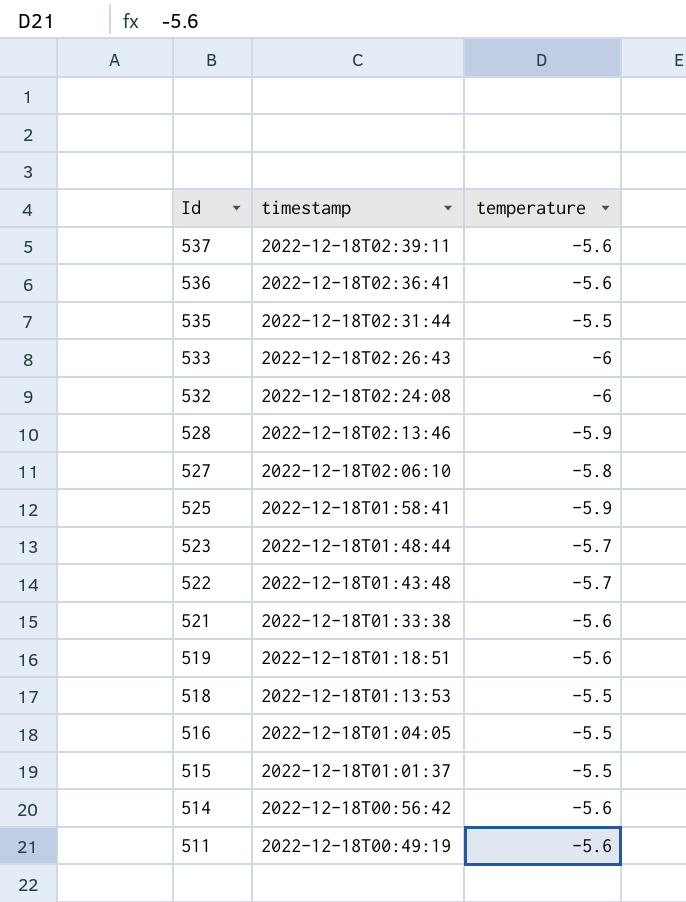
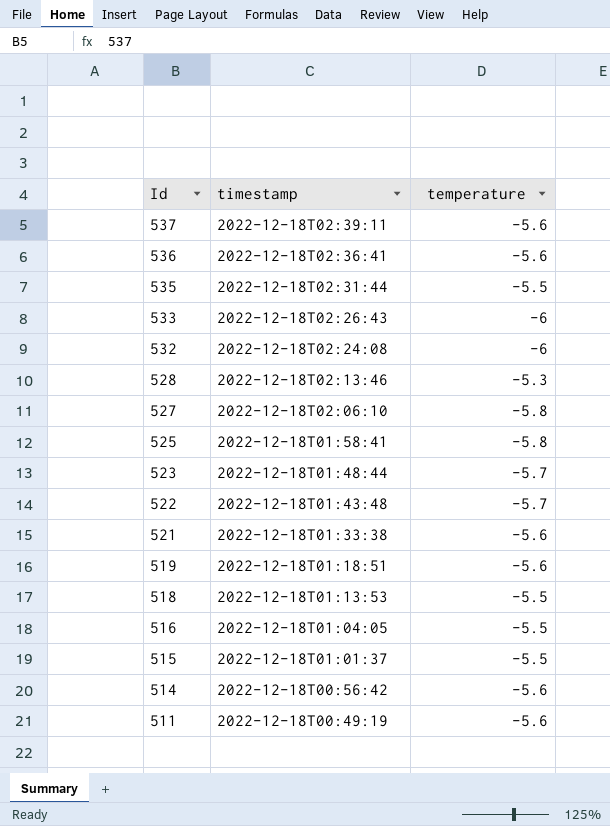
528 | temperature: -5.9 -> -5.3
525 | temperature: -5.9 -> -5.8

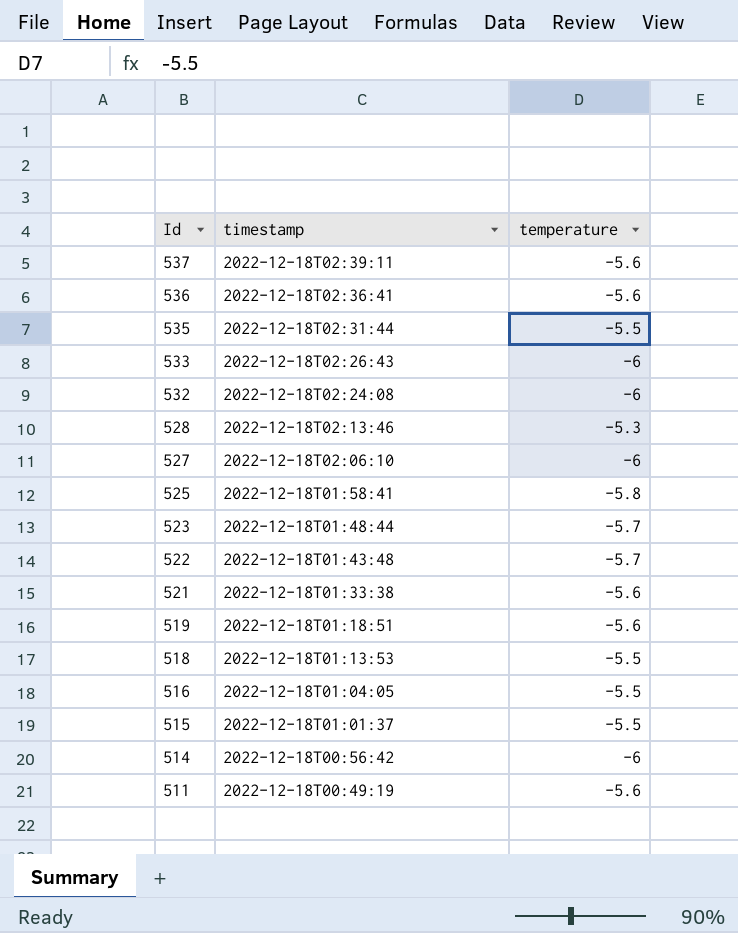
527 | temperature: -5.8 -> -6
514 | temperature: -5.6 -> -6

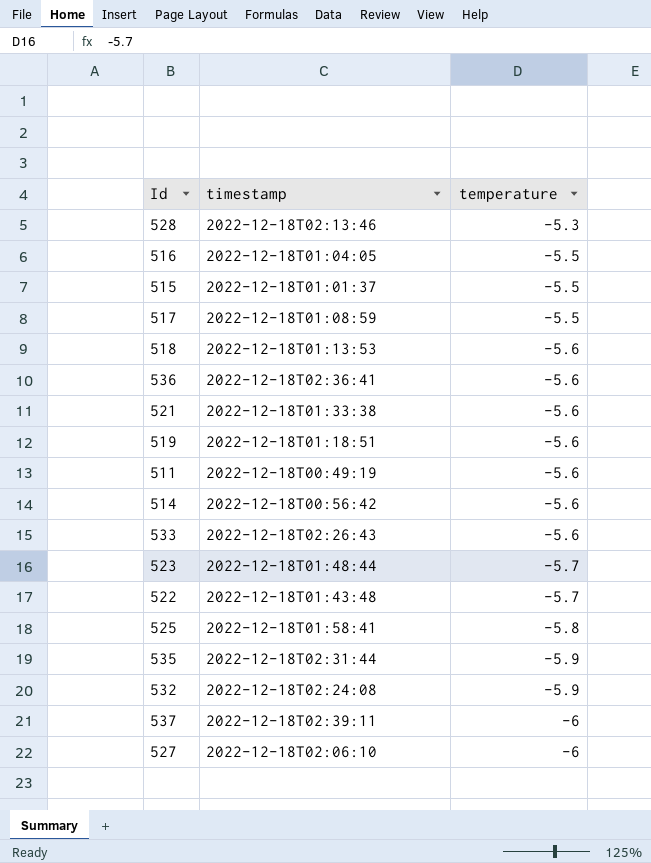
row order: Id descending -> temperature descending
row 517: none -> 2022-12-18T01:08:59 | -5.5
518 | temperature: -5.5 -> -5.6
514 | temperature: -6 -> -5.6
533 | temperature: -6 -> -5.6
535 | temperature: -5.5 -> -5.9
532 | temperature: -6 -> -5.9
537 | temperature: -5.6 -> -6

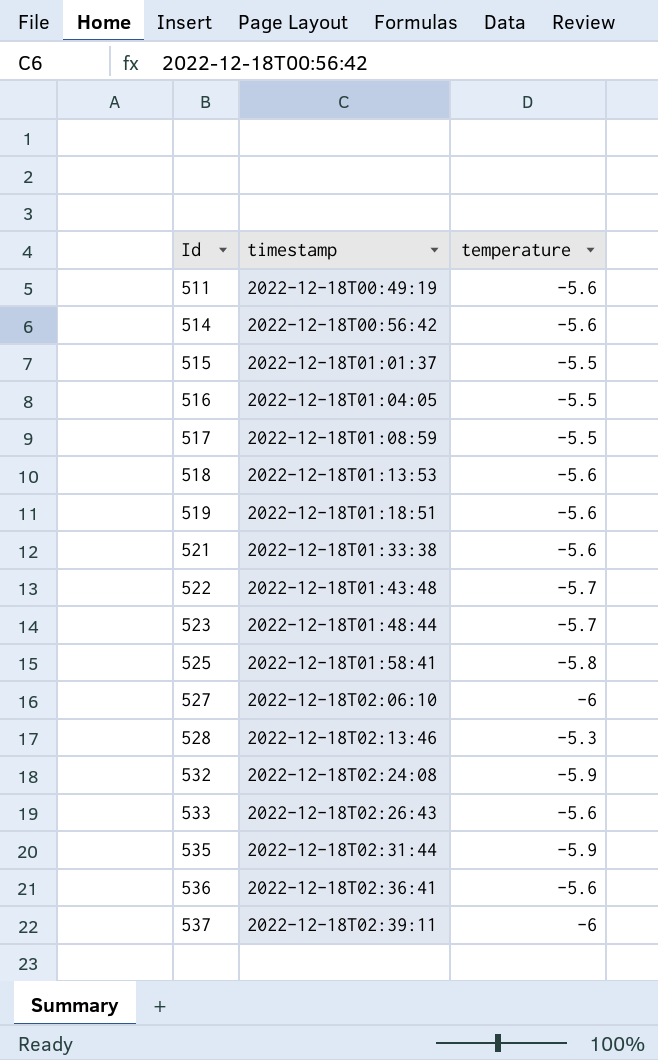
row order: temperature descending -> Id ascending

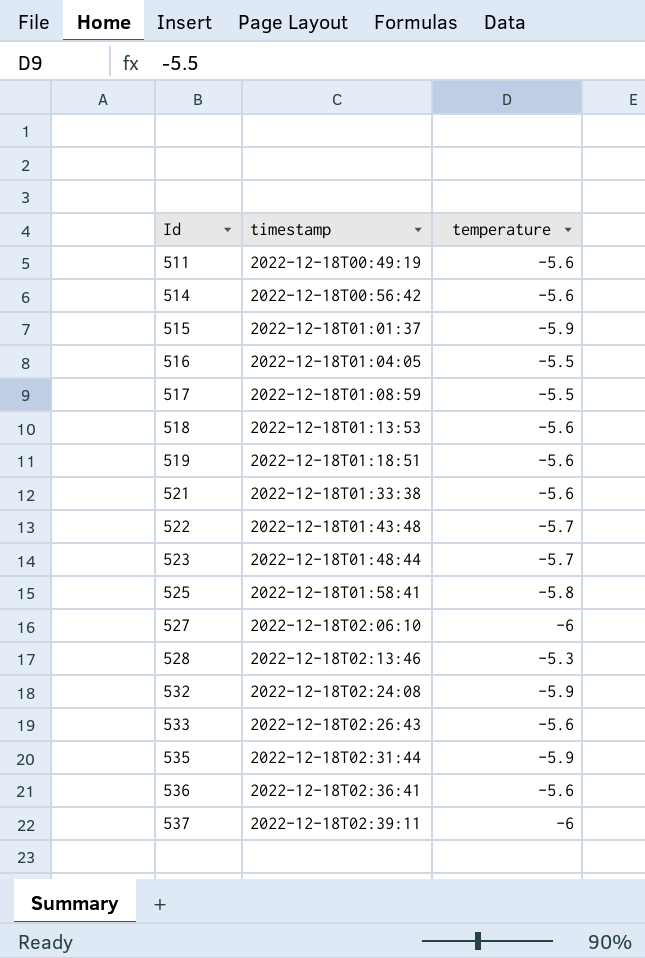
515 | temperature: -5.5 -> -5.9

